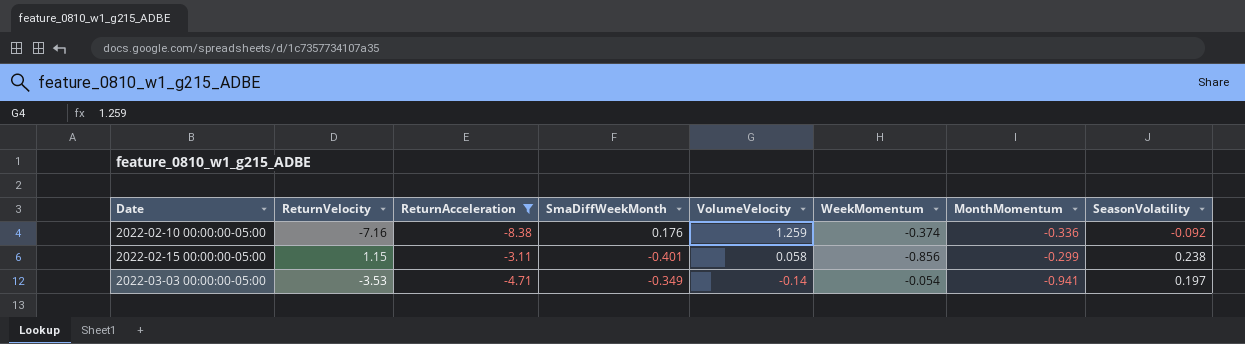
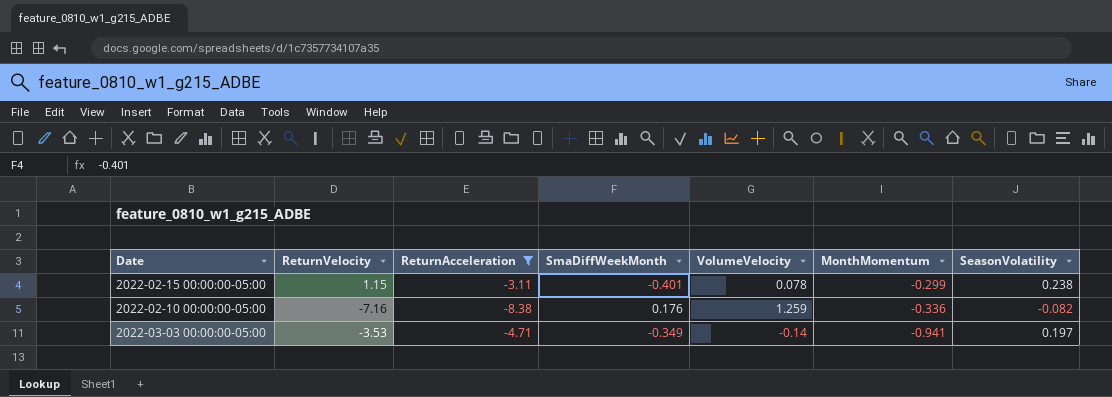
row order: Date ascending -> MonthMomentum descending
column WeekMomentum | position: 6 -> none
2022-02-15 00:00:00-05:00 | VolumeVelocity: 0.058 -> 0.078
2022-02-10 00:00:00-05:00 | SeasonVolatility: -0.092 -> -0.082

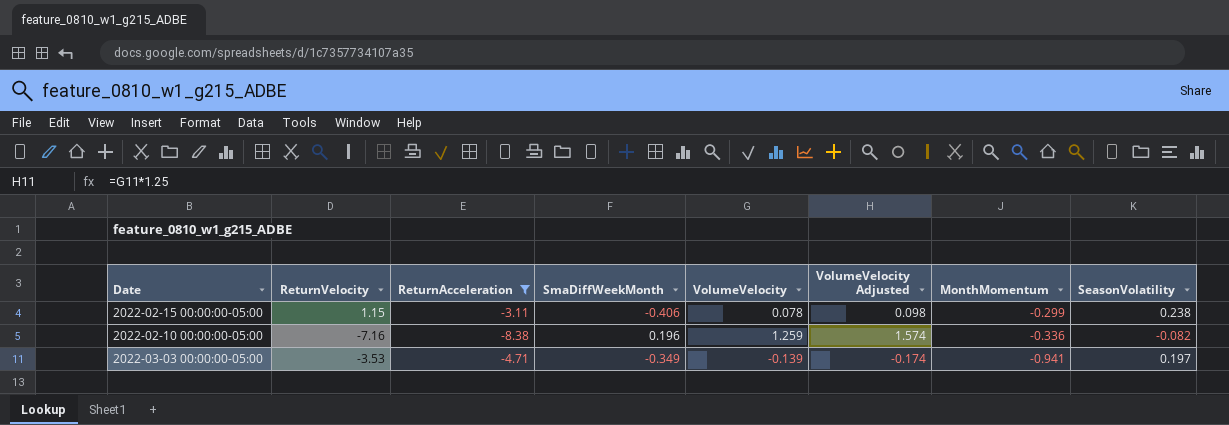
column VolumeVelocity Adjusted | formula: none -> [VolumeVelocity] * 1.25
2022-02-15 00:00:00-05:00 | SmaDiffWeekMonth: -0.401 -> -0.406
2022-02-10 00:00:00-05:00 | SmaDiffWeekMonth: 0.176 -> 0.196
2022-03-03 00:00:00-05:00 | VolumeVelocity: -0.14 -> -0.139

